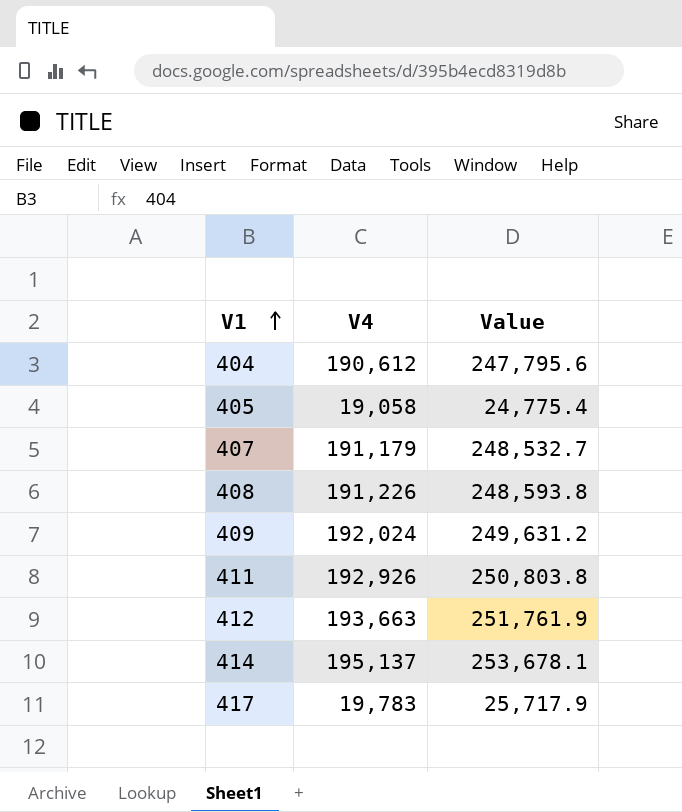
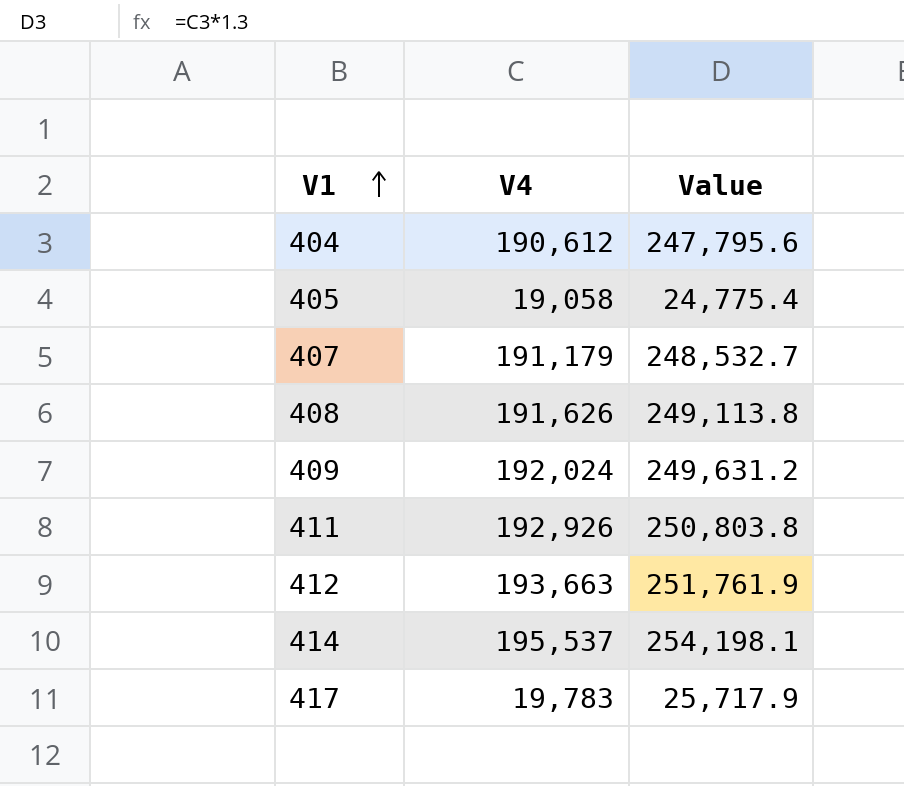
408 | V4: 191,226 -> 191,626
408 | Value: 248,593.8 -> 249,113.8
414 | V4: 195,137 -> 195,537
414 | Value: 253,678.1 -> 254,198.1

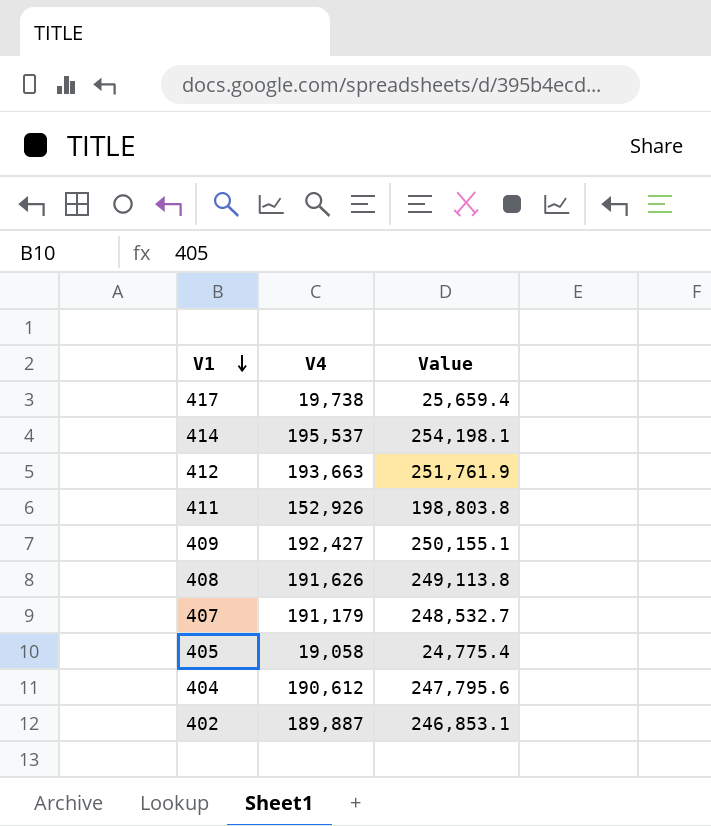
row order: V1 ascending -> V1 descending
417 | V4: 19,783 -> 19,738
417 | Value: 25,717.9 -> 25,659.4
411 | V4: 192,926 -> 152,926
411 | Value: 250,803.8 -> 198,803.8
409 | V4: 192,024 -> 192,427
409 | Value: 249,631.2 -> 250,155.1
row 402: none -> 189,887 | 246,853.1

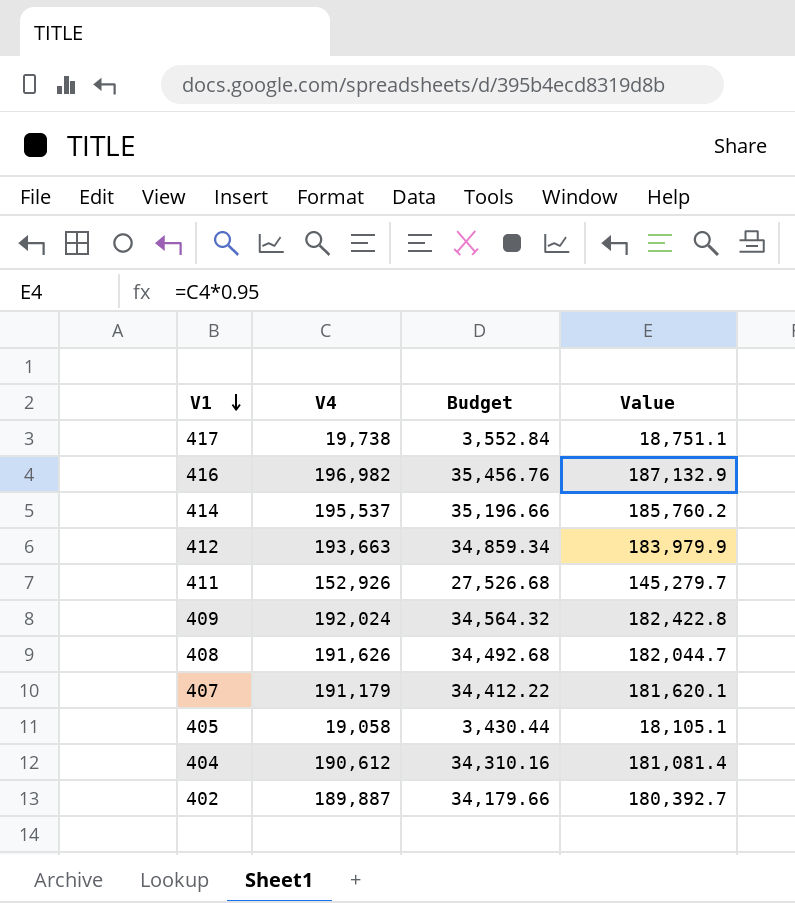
column Budget | formula: none -> [V4] * 0.18
column Value | formula: [V4] * 1.3 -> [V4] * 0.95
row 416: none -> 196,982 | 35,456.76 | 187,132.9
409 | V4: 192,427 -> 192,024

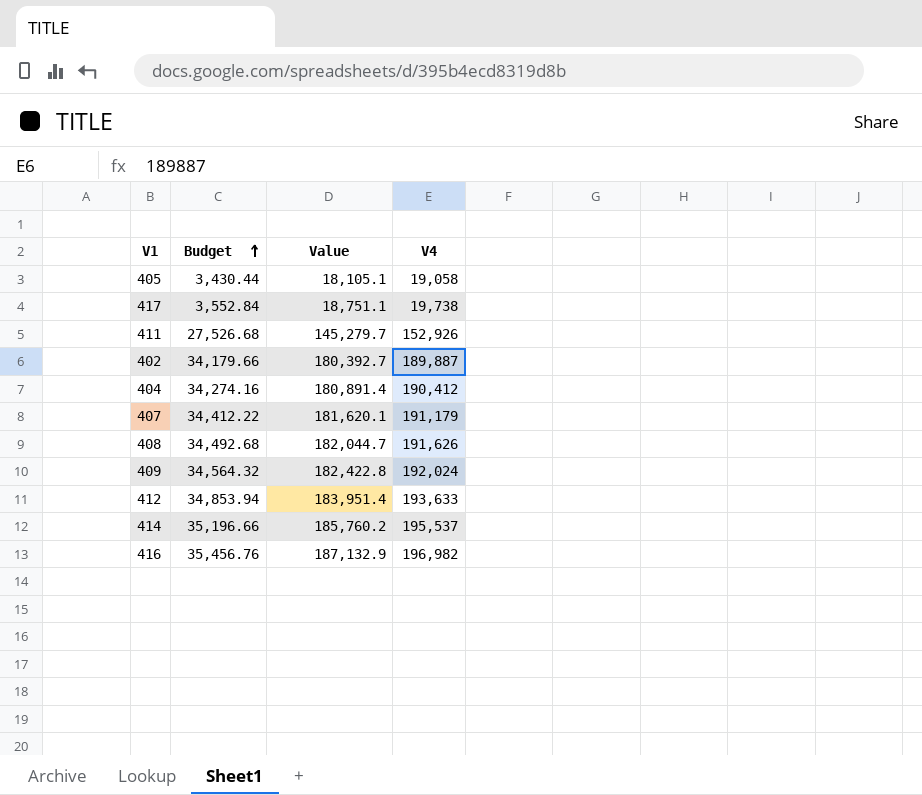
row order: V1 descending -> Budget ascending
column V4 | position: 2 -> 4
404 | Budget: 34,310.16 -> 34,274.16
404 | Value: 181,081.4 -> 180,891.4
404 | V4: 190,612 -> 190,412
412 | Budget: 34,859.34 -> 34,853.94
412 | Value: 183,979.9 -> 183,951.4
412 | V4: 193,663 -> 193,633

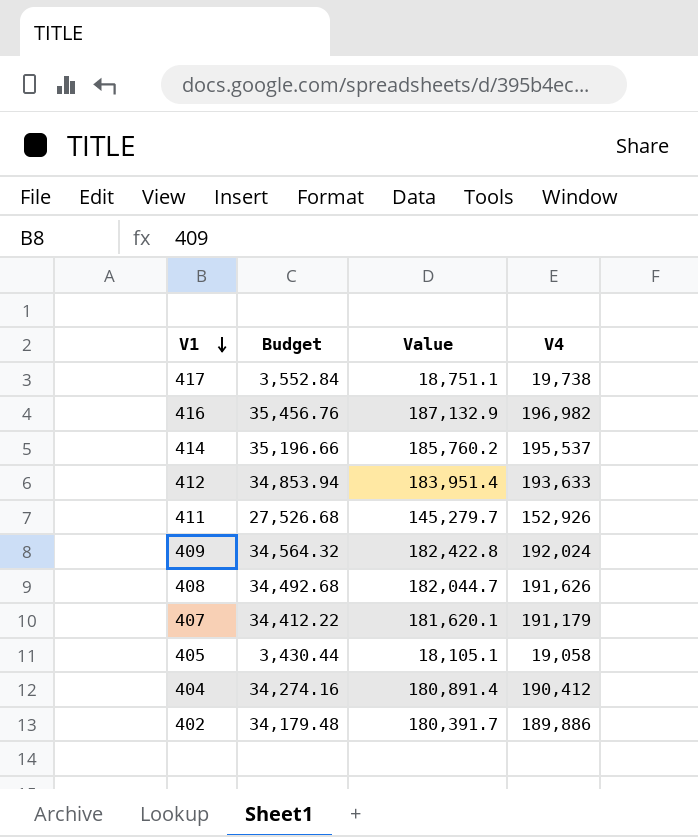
row order: Budget ascending -> V1 descending
402 | Budget: 34,179.66 -> 34,179.48
402 | Value: 180,392.7 -> 180,391.7
402 | V4: 189,887 -> 189,886

